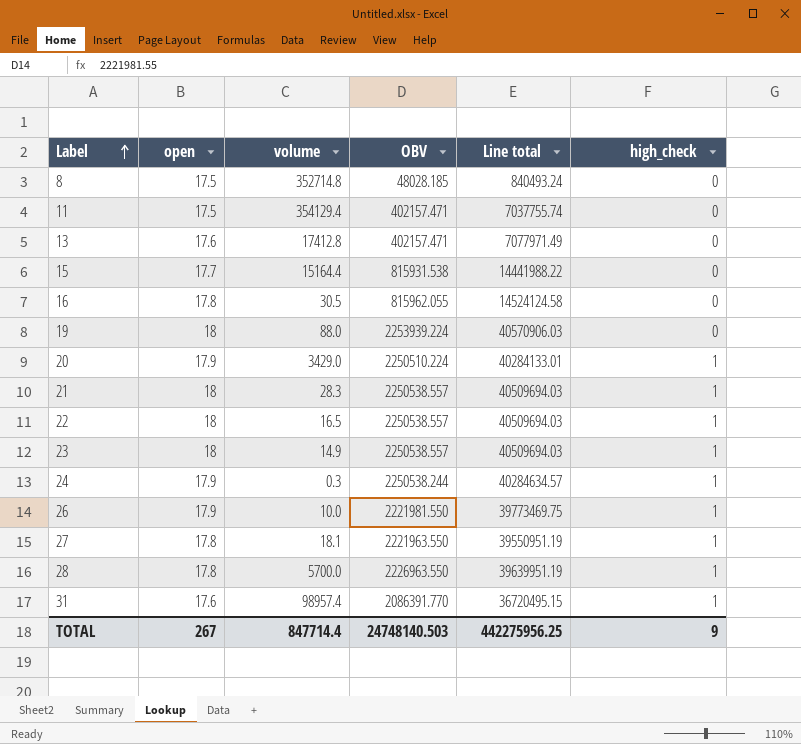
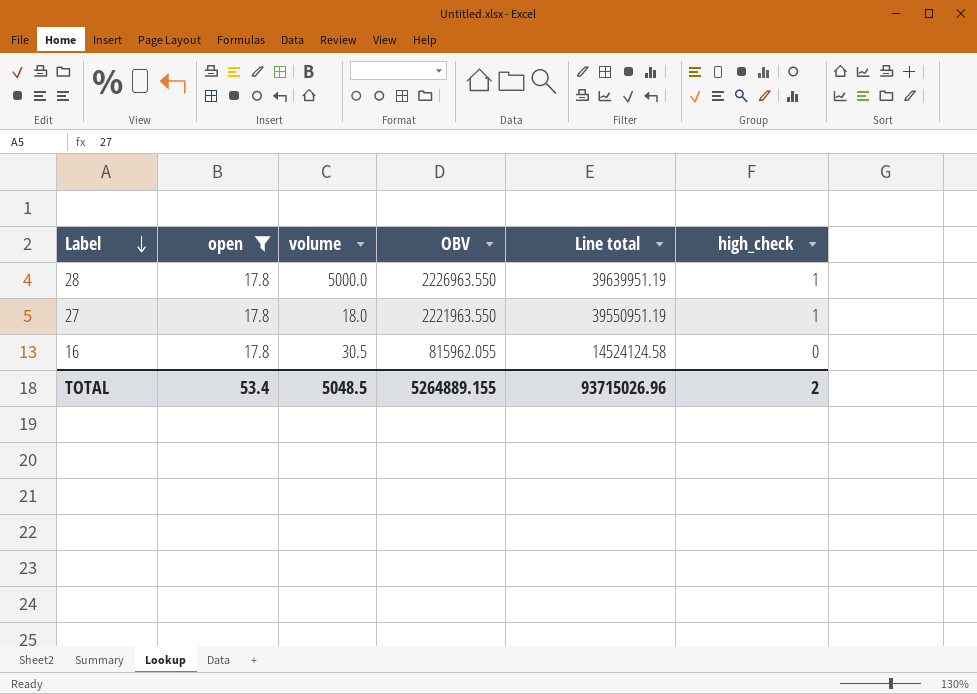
filter: none -> open = 17.8
row order: Label ascending -> Label descending
28 | volume: 5700.0 -> 5000.0
27 | volume: 18.1 -> 18.0
TOTAL | open: 267 -> 53.4
TOTAL | volume: 847714.4 -> 5048.5
TOTAL | OBV: 24748140.503 -> 5264889.155
TOTAL | Line total: 442275956.25 -> 93715026.96
TOTAL | high_check: 9 -> 2

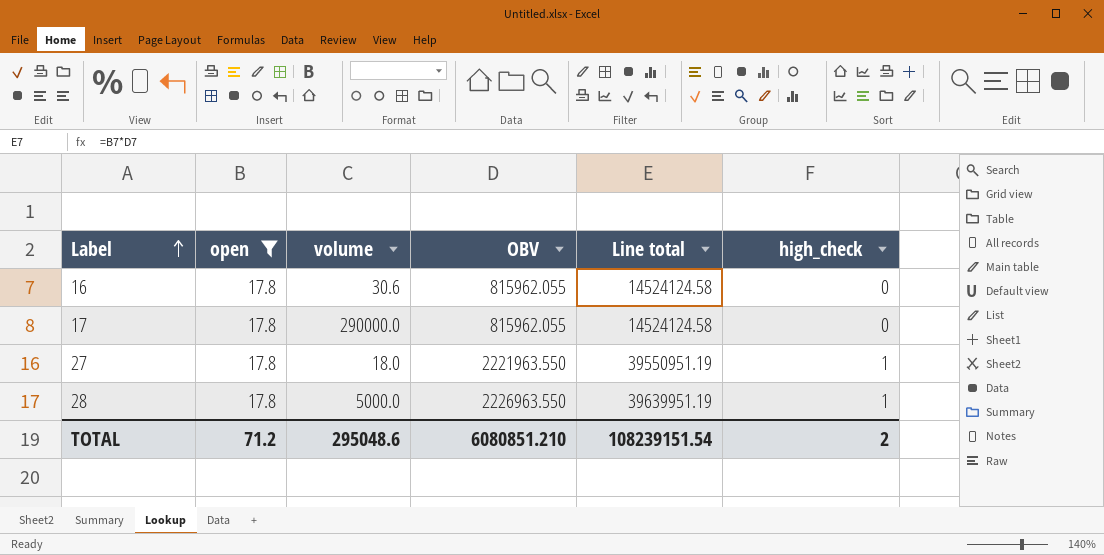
row order: Label descending -> Label ascending
16 | volume: 30.5 -> 30.6
row 17: none -> 17.8 | 290000.0 | 815962.055 | 14524124.58 | 0
TOTAL | open: 53.4 -> 71.2
TOTAL | volume: 5048.5 -> 295048.6
TOTAL | OBV: 5264889.155 -> 6080851.210
TOTAL | Line total: 93715026.96 -> 108239151.54

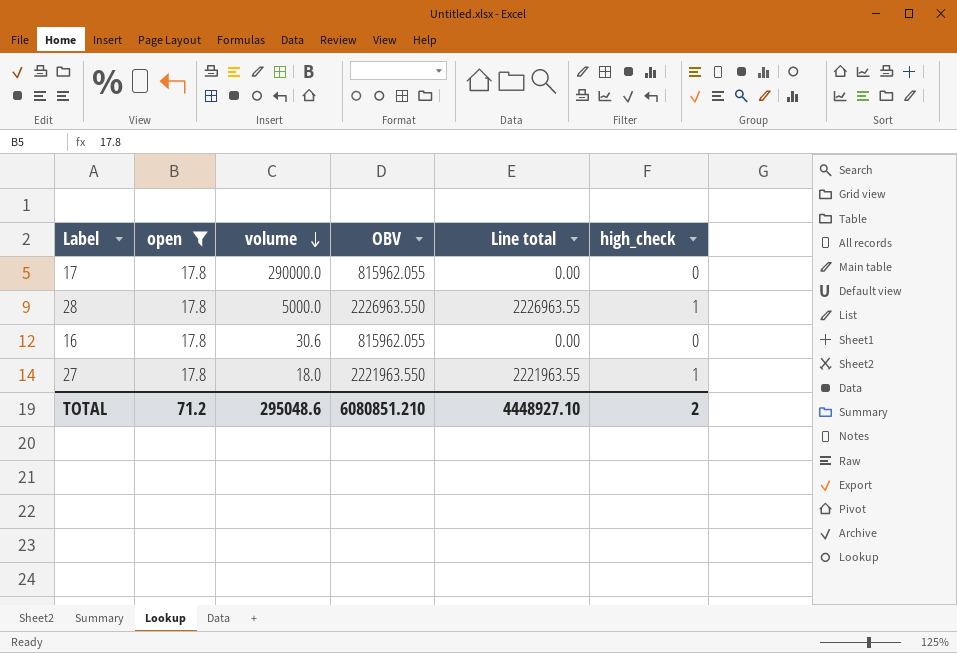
row order: Label ascending -> volume descending
column Line total | formula: [open] * [OBV] -> [OBV] * [high_check]
TOTAL | Line total: 108239151.54 -> 4448927.10

